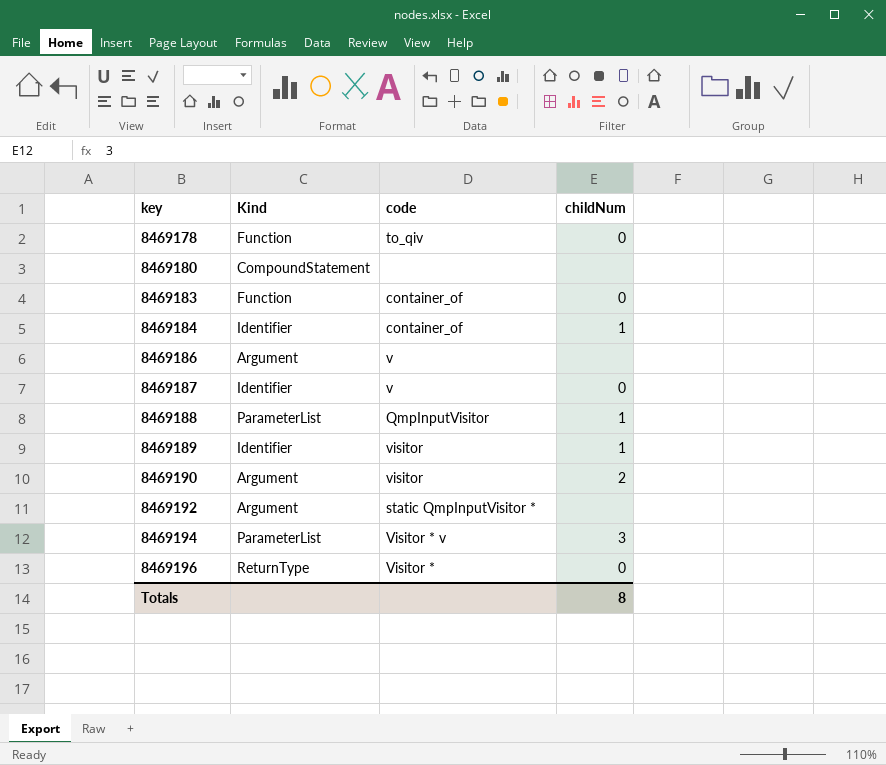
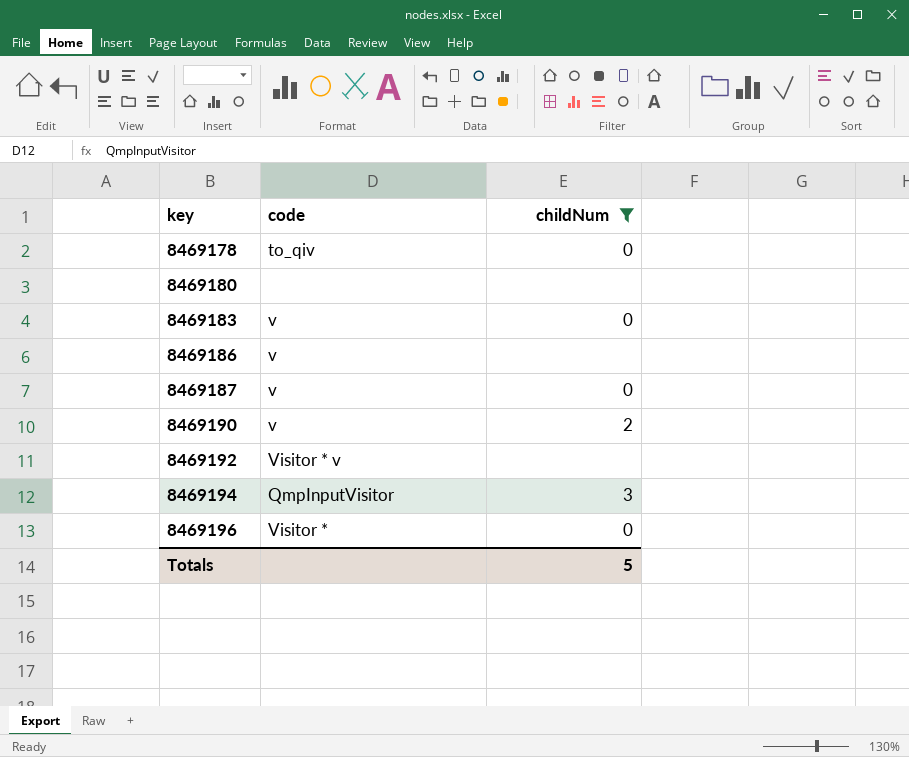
filter: none -> childNum != 1
column Kind | position: 2 -> none
8469183 | code: container_of -> v
8469190 | code: visitor -> v
8469192 | code: static QmpInputVisitor * -> Visitor * v
8469194 | code: Visitor * v -> QmpInputVisitor
Totals | childNum: 8 -> 5

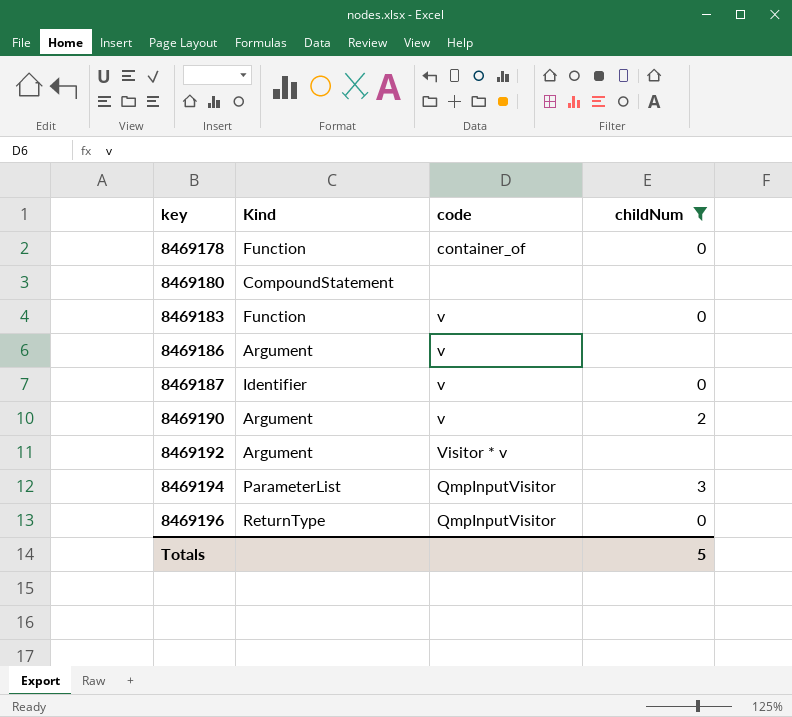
column Kind | position: none -> 2
8469178 | code: to_qiv -> container_of
8469196 | code: Visitor * -> QmpInputVisitor

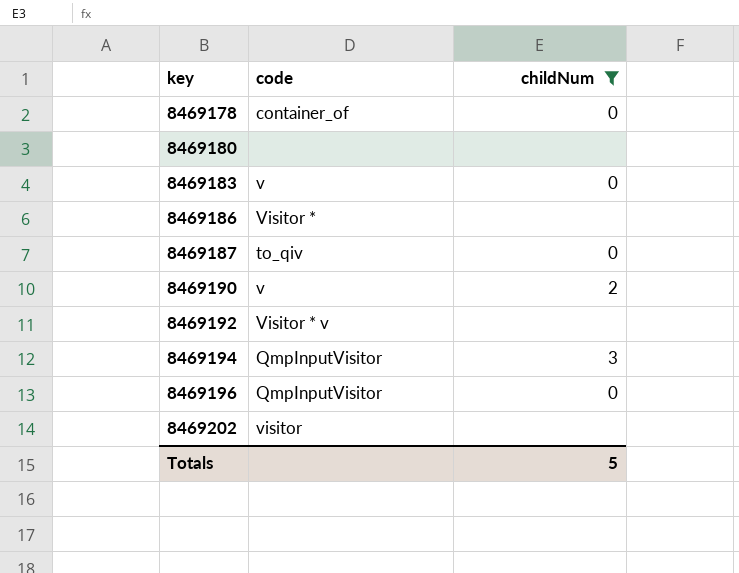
column Kind | position: 2 -> none
8469186 | code: v -> Visitor *
8469187 | code: v -> to_qiv
row 8469202: none -> visitor | none

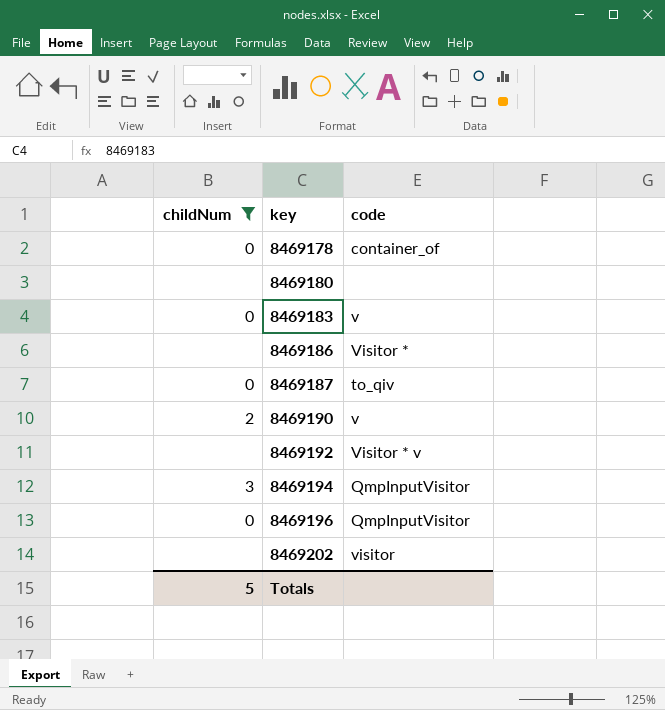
column childNum | position: 3 -> 1

